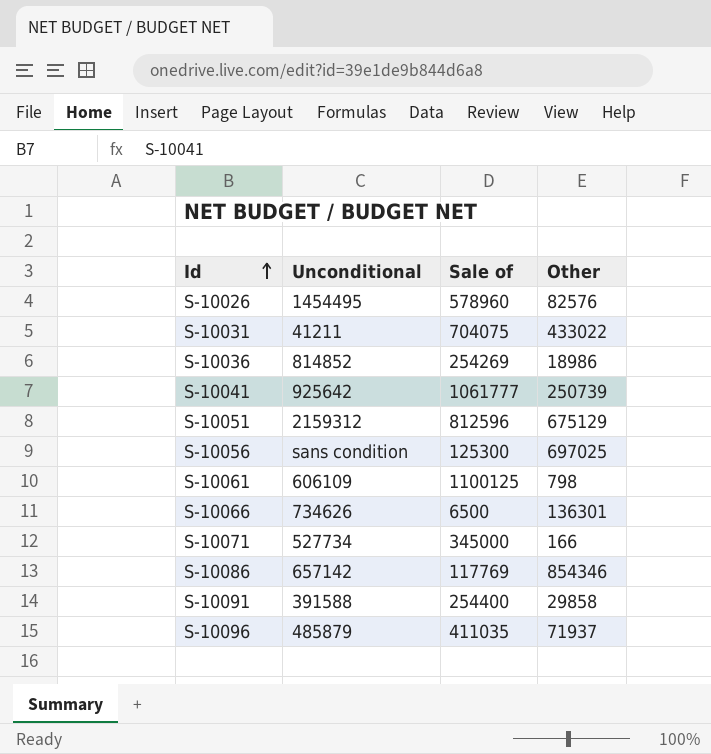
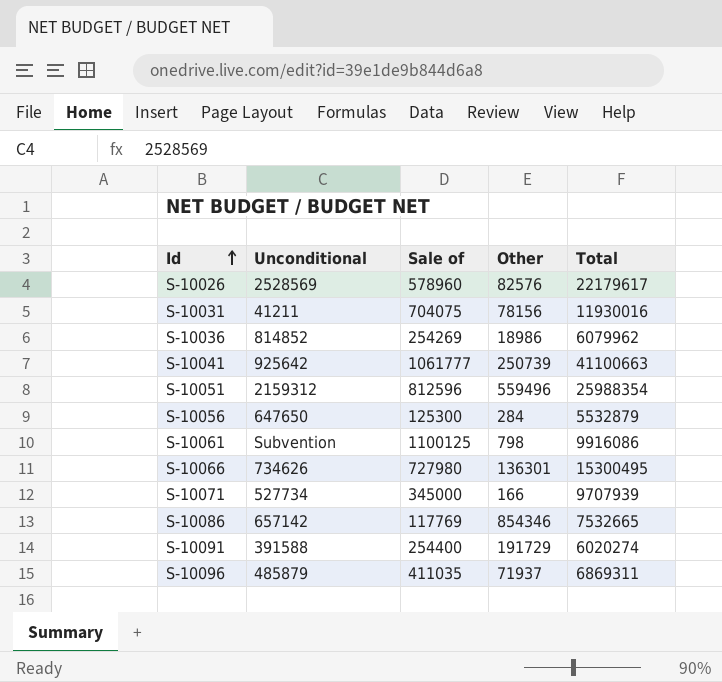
column Total | position: none -> 5
S-10026 | Unconditional: 1454495 -> 2528569
S-10031 | Other: 433022 -> 78156
S-10051 | Other: 675129 -> 559496
S-10056 | Unconditional: sans condition -> 647650
S-10056 | Other: 697025 -> 284
S-10061 | Unconditional: 606109 -> Subvention
S-10066 | Sale of: 6500 -> 727980
S-10091 | Other: 29858 -> 191729

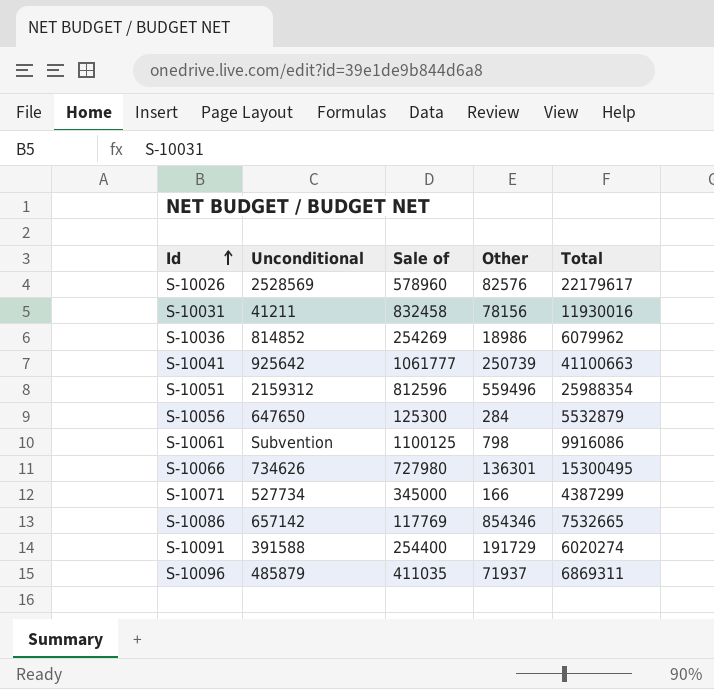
S-10031 | Sale of: 704075 -> 832458
S-10071 | Total: 9707939 -> 4387299

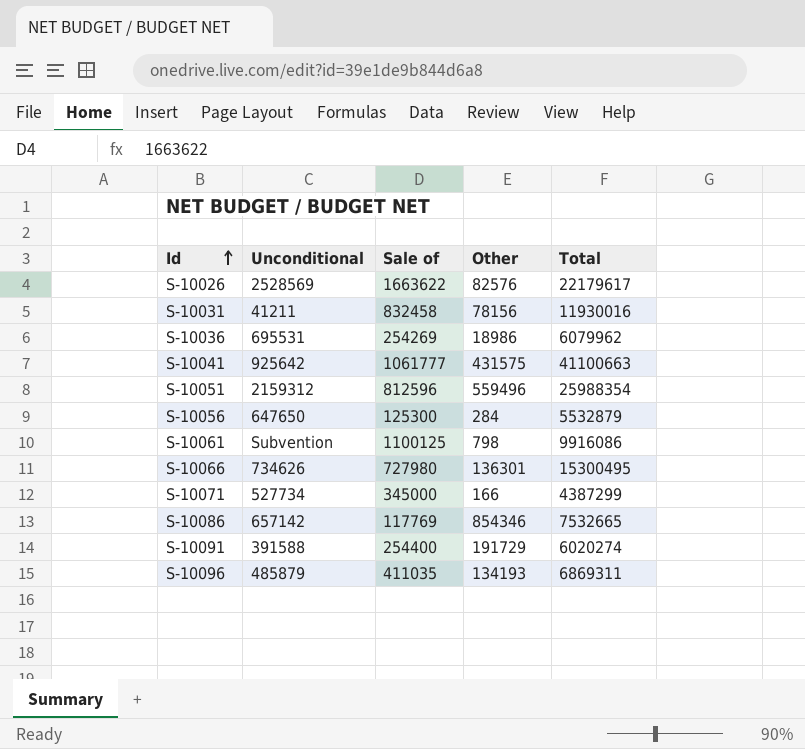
S-10026 | Sale of: 578960 -> 1663622
S-10036 | Unconditional: 814852 -> 695531
S-10041 | Other: 250739 -> 431575
S-10096 | Other: 71937 -> 134193

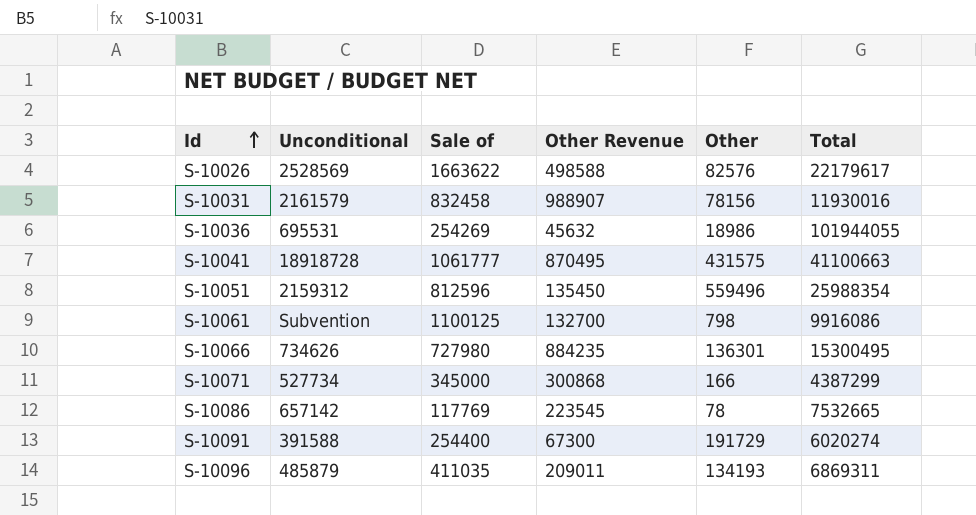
column Other Revenue | position: none -> 4
row S-10056: 647650 | 125300 | 284 | 5532879 -> none
S-10031 | Unconditional: 41211 -> 2161579
S-10036 | Total: 6079962 -> 101944055
S-10041 | Unconditional: 925642 -> 18918728
S-10086 | Other: 854346 -> 78

